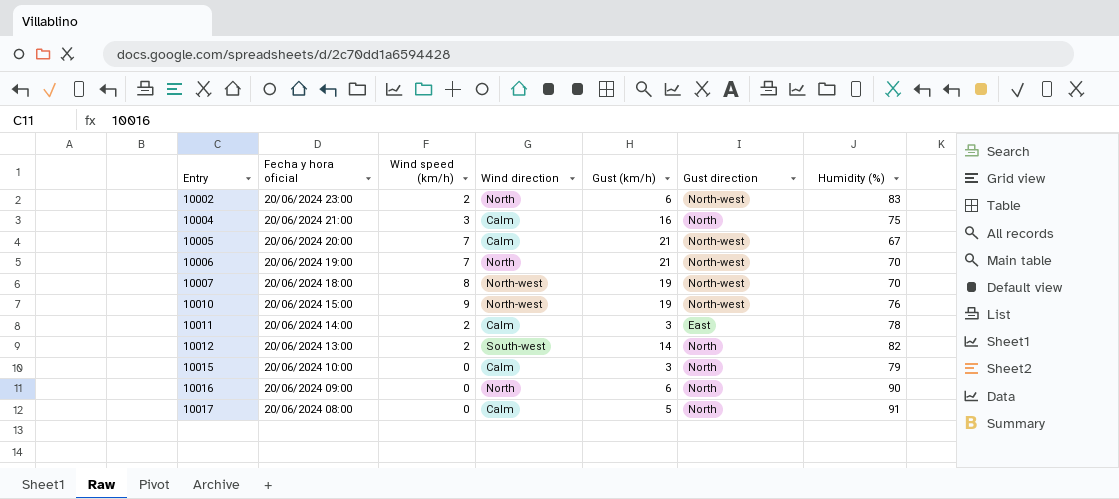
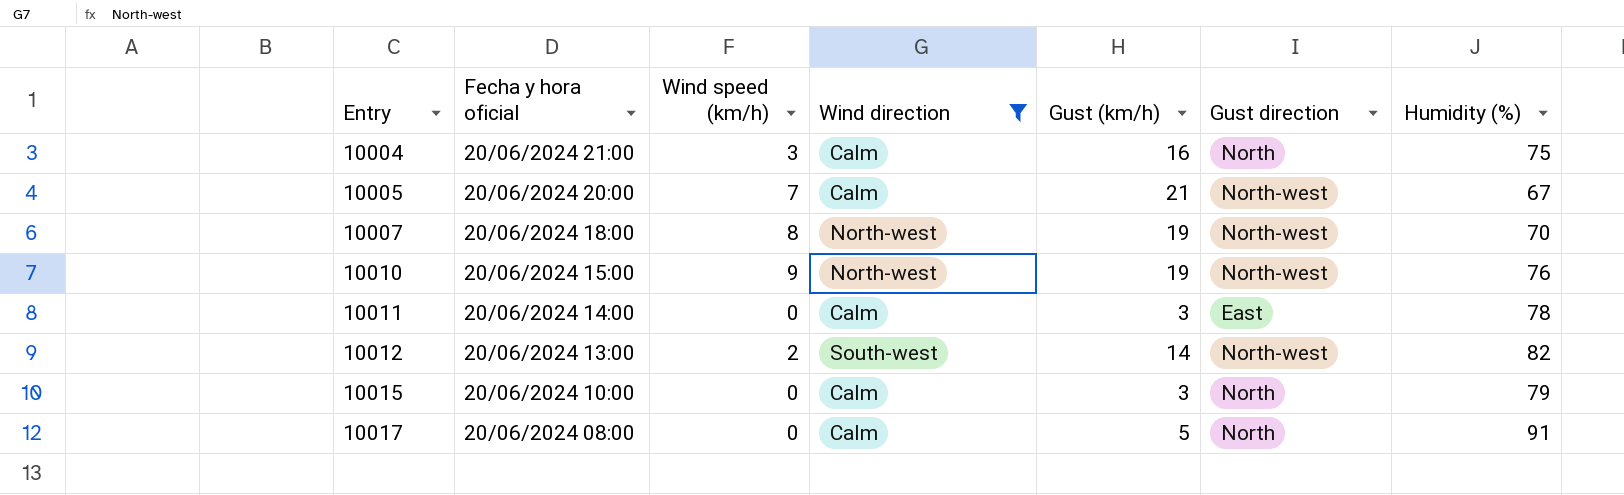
filter: none -> Wind direction != North
10011 | Wind speed (km/h): 2 -> 0
10012 | Gust direction: North -> North-west

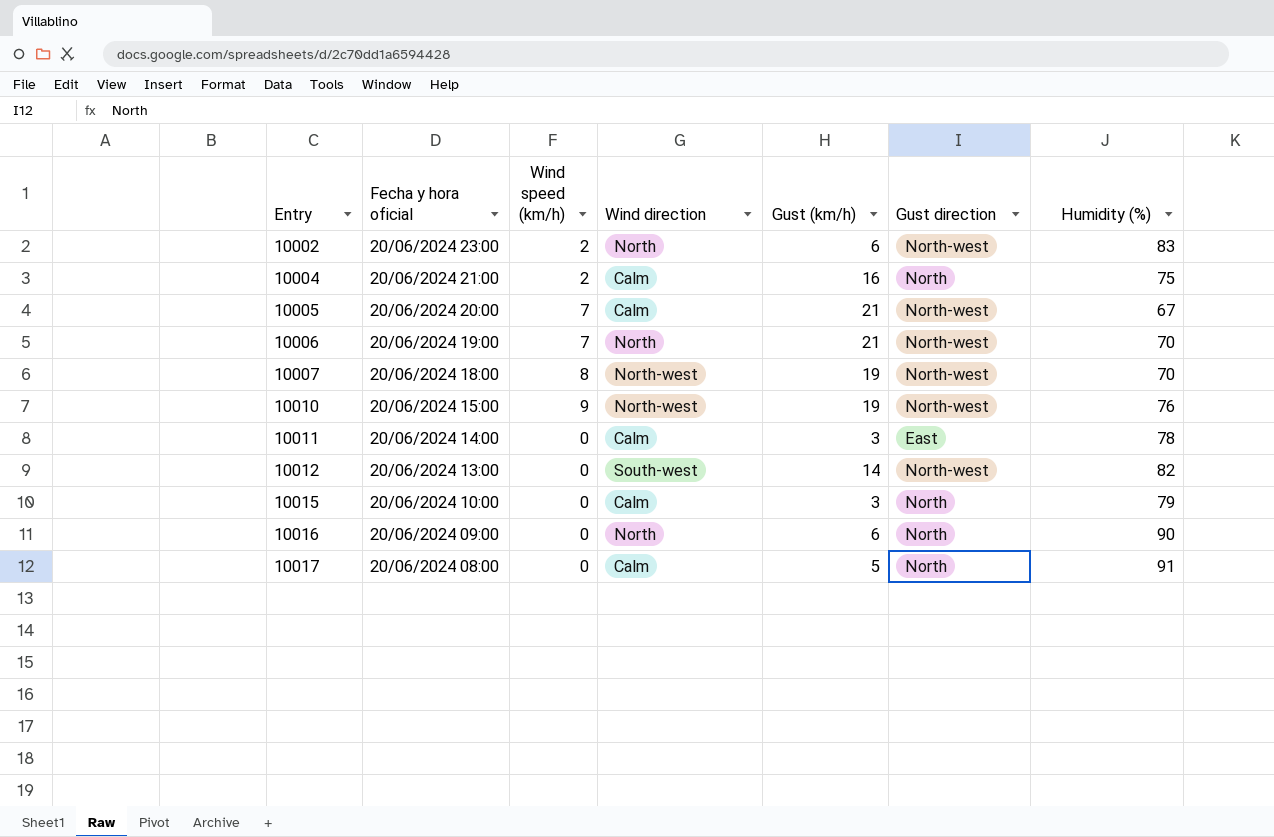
filter: Wind direction != North -> none
10004 | Wind speed (km/h): 3 -> 2
10012 | Wind speed (km/h): 2 -> 0

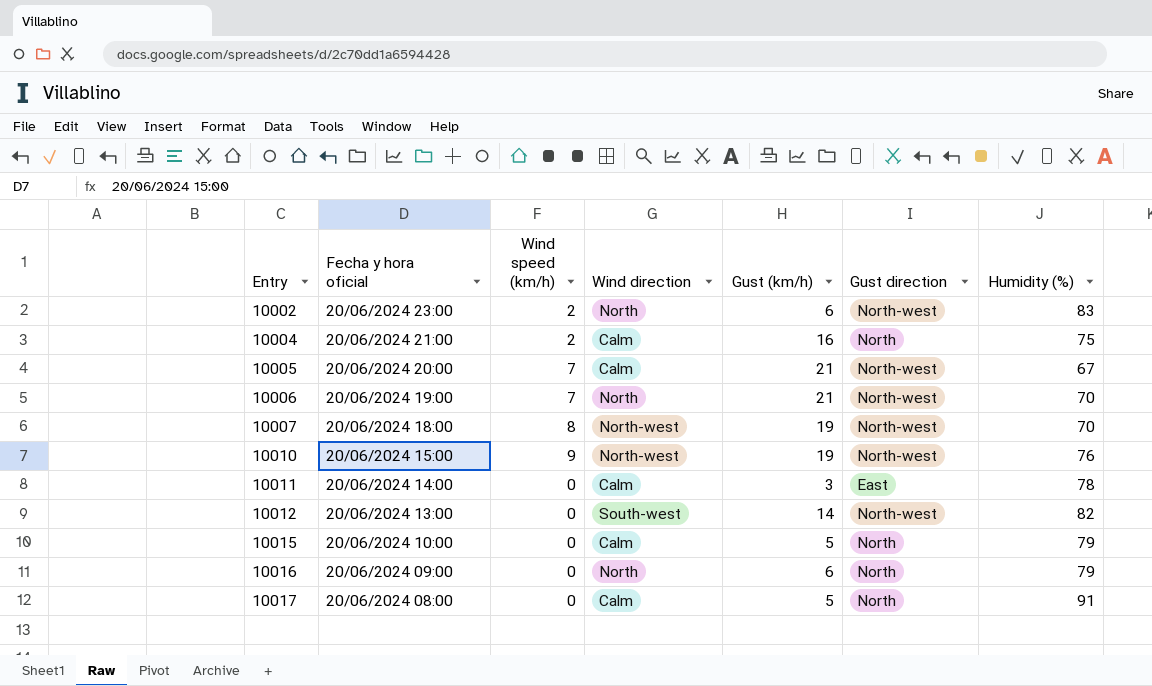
10015 | Gust (km/h): 3 -> 5
10016 | Humidity (%): 90 -> 79

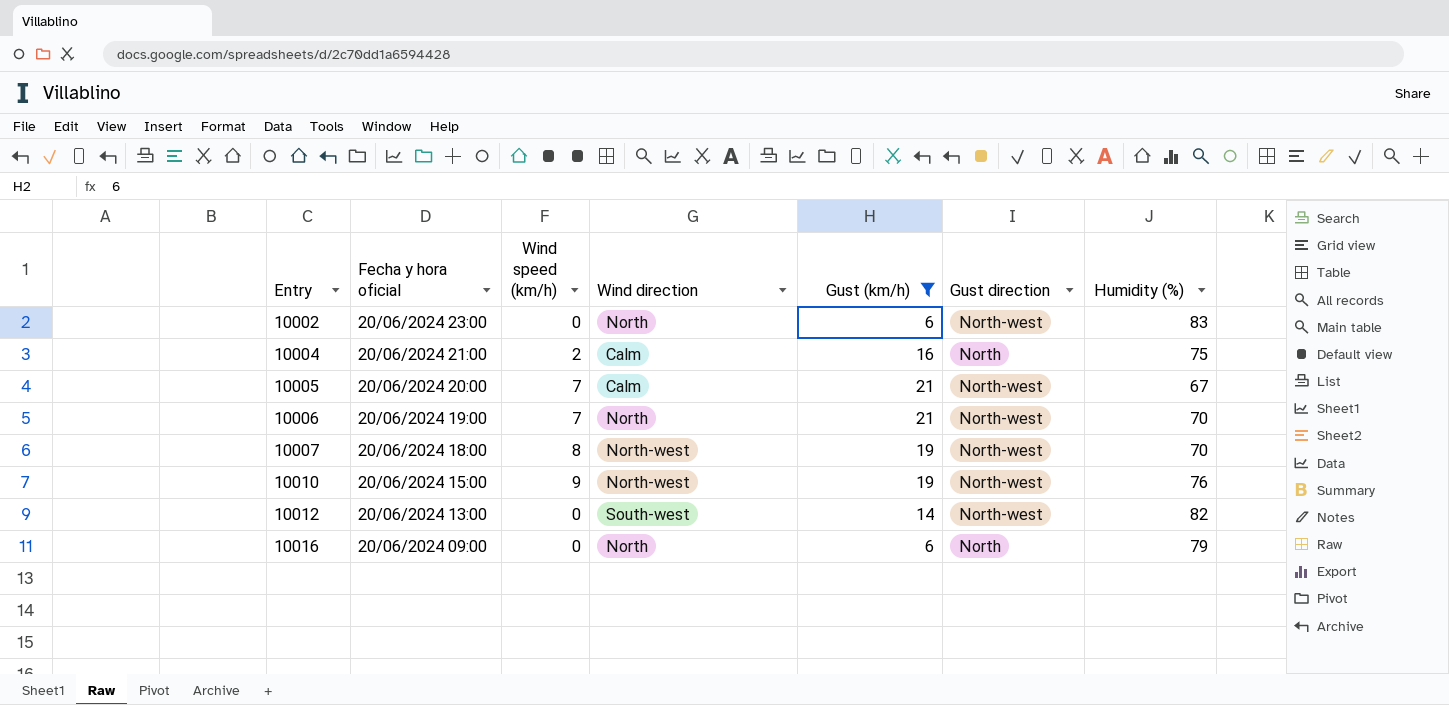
filter: none -> Gust (km/h) >= 6
10002 | Wind speed (km/h): 2 -> 0

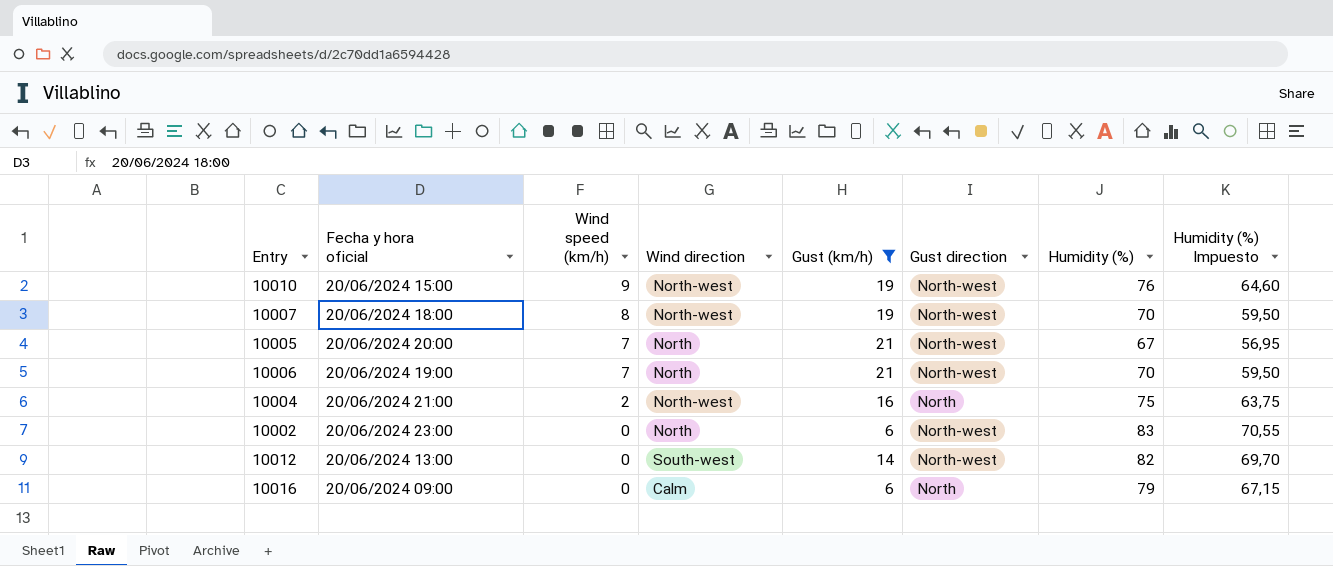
row order: Entry ascending -> Wind speed (km/h) descending
column Humidity (%) Impuesto | formula: none -> [Humidity (%)] * 0,85
10005 | Wind direction: Calm -> North
10004 | Wind direction: Calm -> North-west
10016 | Wind direction: North -> Calm

